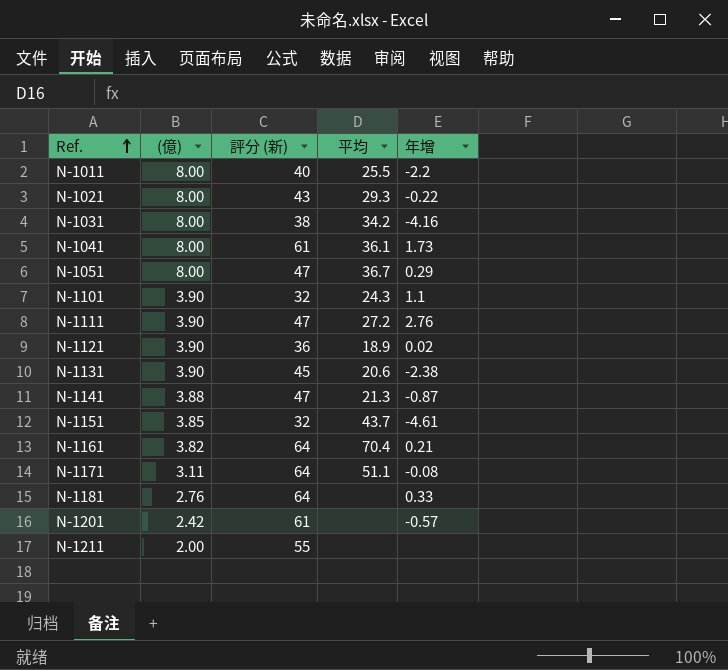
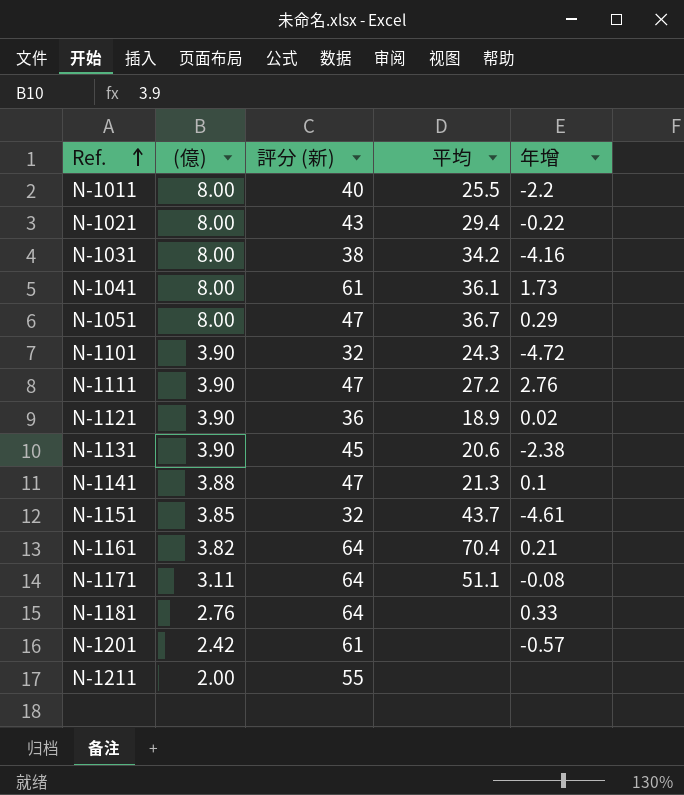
N-1021 | 平均: 29.3 -> 29.4
N-1101 | 年增: 1.1 -> -4.72
N-1141 | 年增: -0.87 -> 0.1

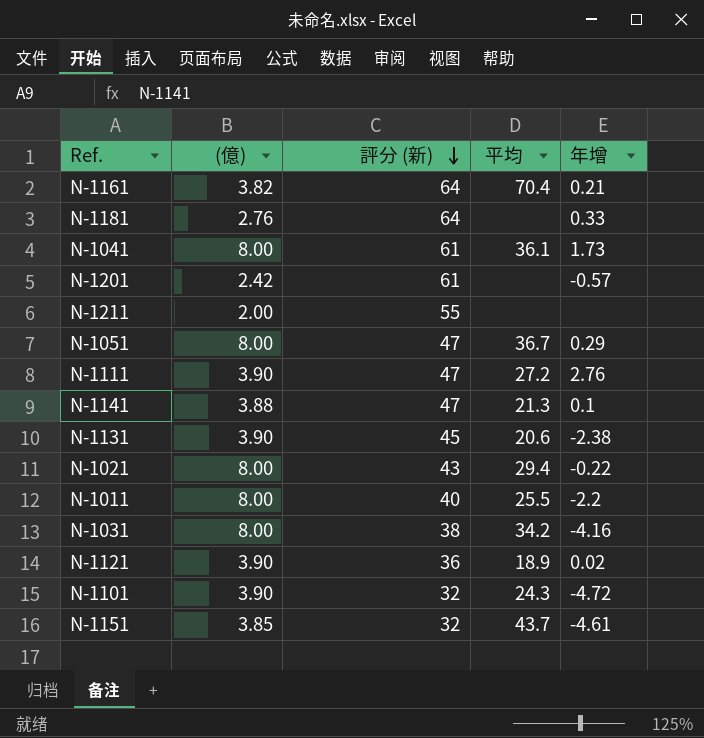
row order: Ref. ascending -> 評分 (新) descending
row N-1171: 3.11 | 64 | 51.1 | -0.08 -> none

